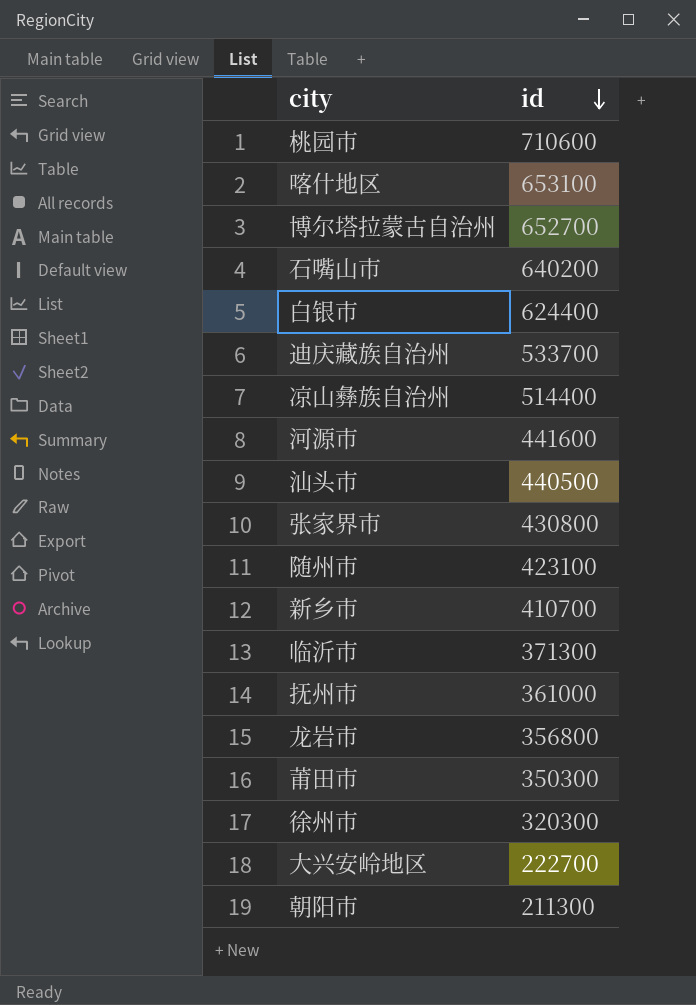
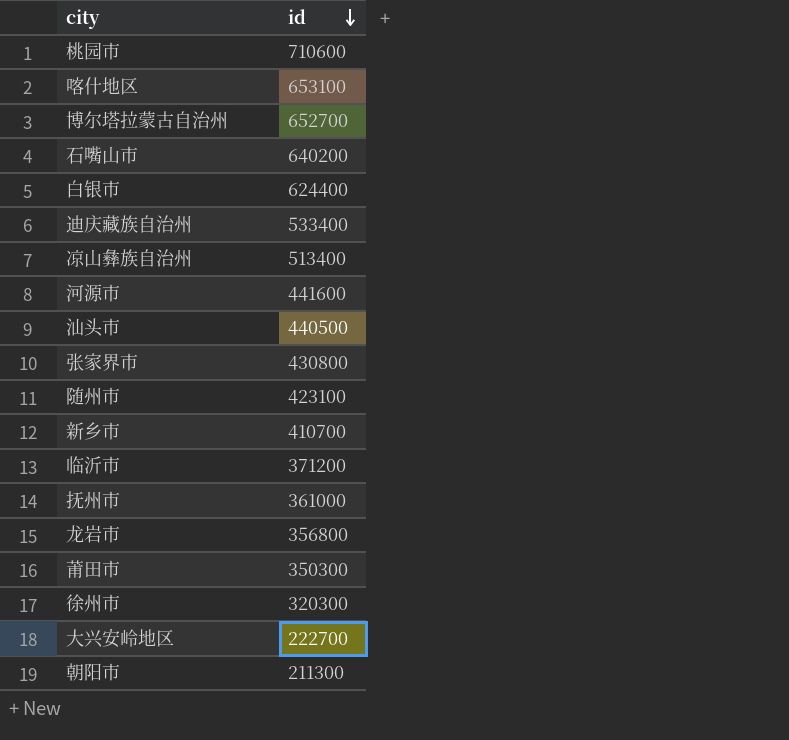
迪庆藏族自治州 | id: 533700 -> 533400
凉山彝族自治州 | id: 514400 -> 513400
临沂市 | id: 371300 -> 371200

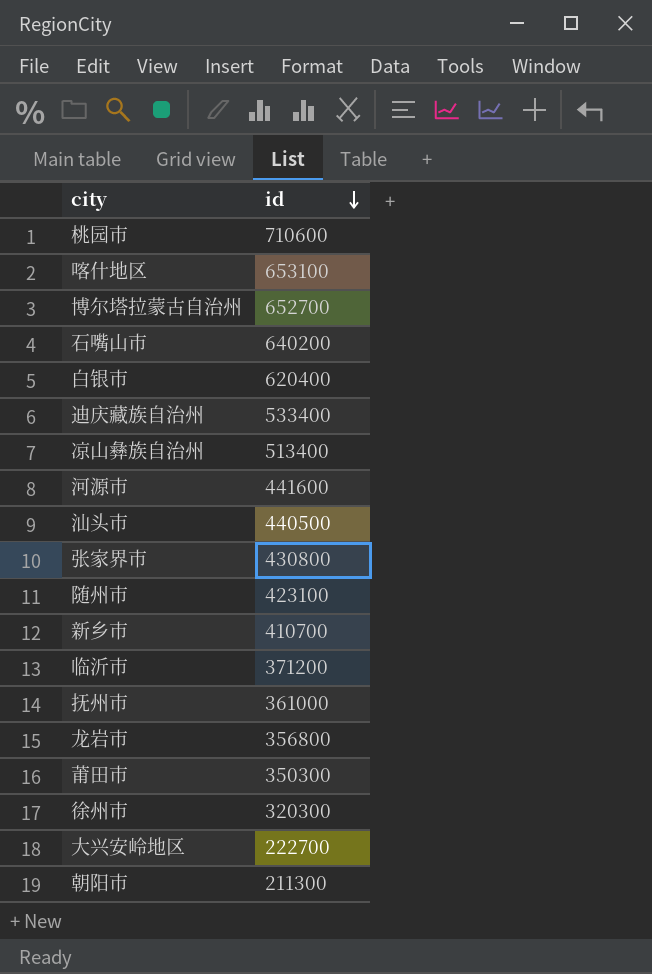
白银市 | id: 624400 -> 620400

